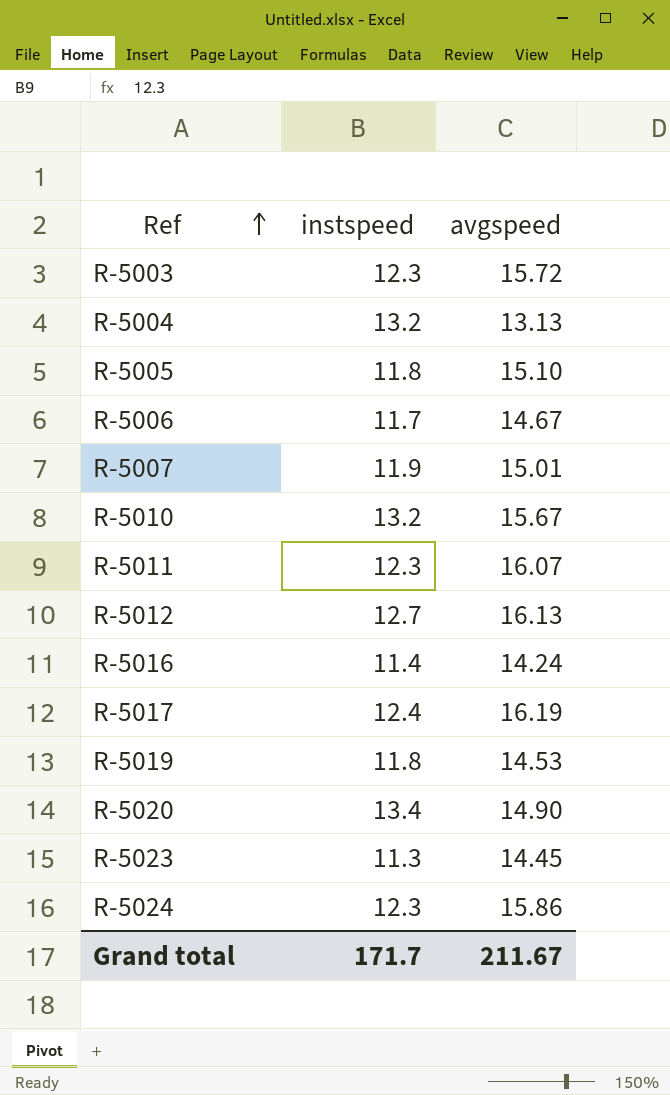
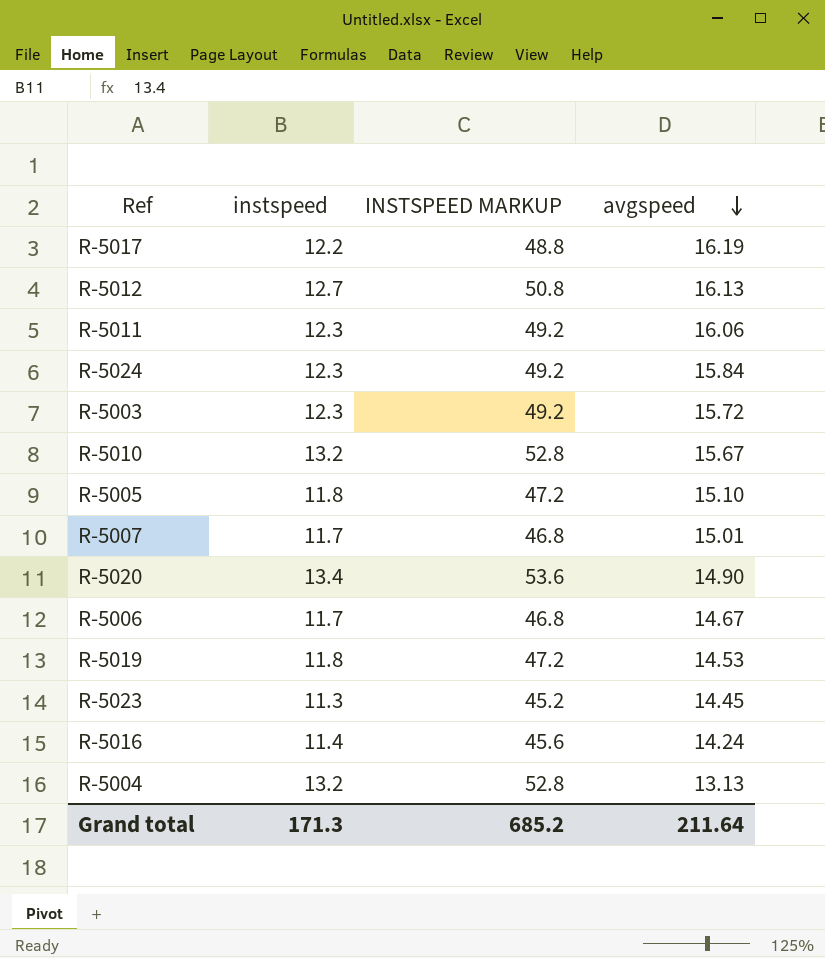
row order: Ref ascending -> avgspeed descending
column INSTSPEED MARKUP | formula: none -> [instspeed] * 4
R-5017 | instspeed: 12.4 -> 12.2
R-5011 | avgspeed: 16.07 -> 16.06
R-5024 | avgspeed: 15.86 -> 15.84
R-5007 | instspeed: 11.9 -> 11.7
Grand total | instspeed: 171.7 -> 171.3
Grand total | avgspeed: 211.67 -> 211.64

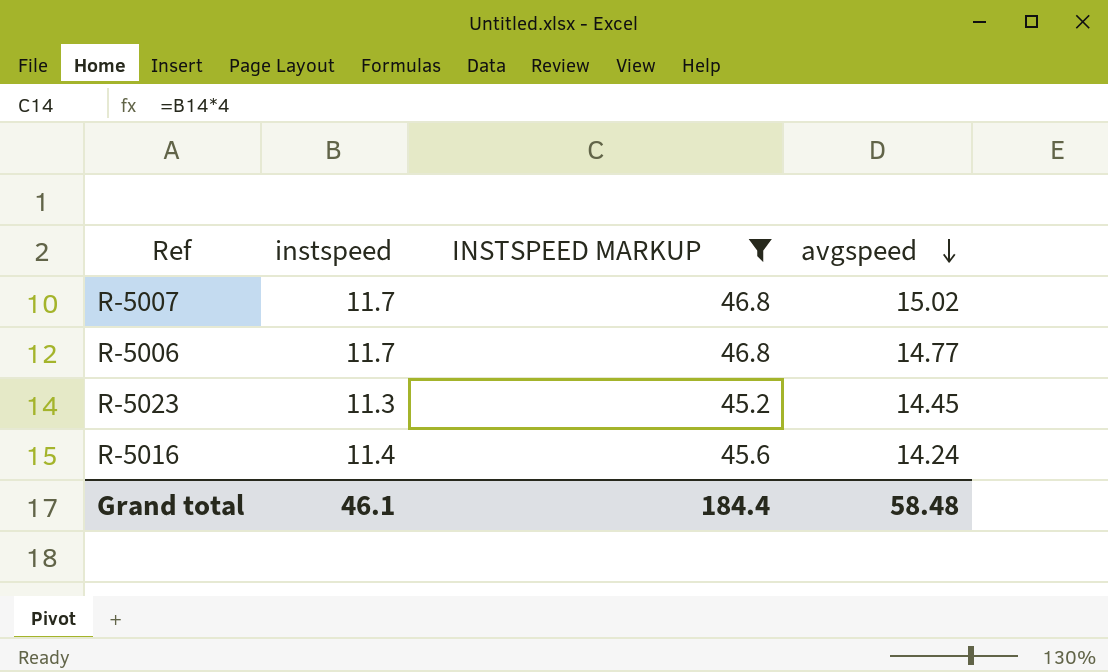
filter: none -> INSTSPEED MARKUP <= 46.8
R-5007 | avgspeed: 15.01 -> 15.02
R-5006 | avgspeed: 14.67 -> 14.77
Grand total | instspeed: 171.3 -> 46.1
Grand total | INSTSPEED MARKUP: 685.2 -> 184.4
Grand total | avgspeed: 211.64 -> 58.48

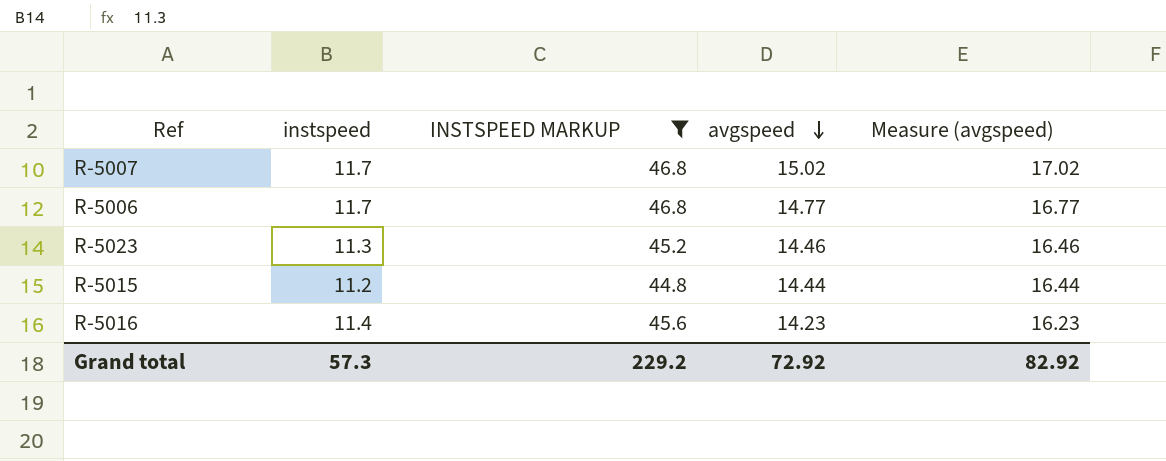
column Measure (avgspeed) | formula: none -> [avgspeed] + 2
R-5023 | avgspeed: 14.45 -> 14.46
row R-5015: none -> 11.2 | 44.8 | 14.44 | 16.44
R-5016 | avgspeed: 14.24 -> 14.23
Grand total | instspeed: 46.1 -> 57.3
Grand total | INSTSPEED MARKUP: 184.4 -> 229.2
Grand total | avgspeed: 58.48 -> 72.92

